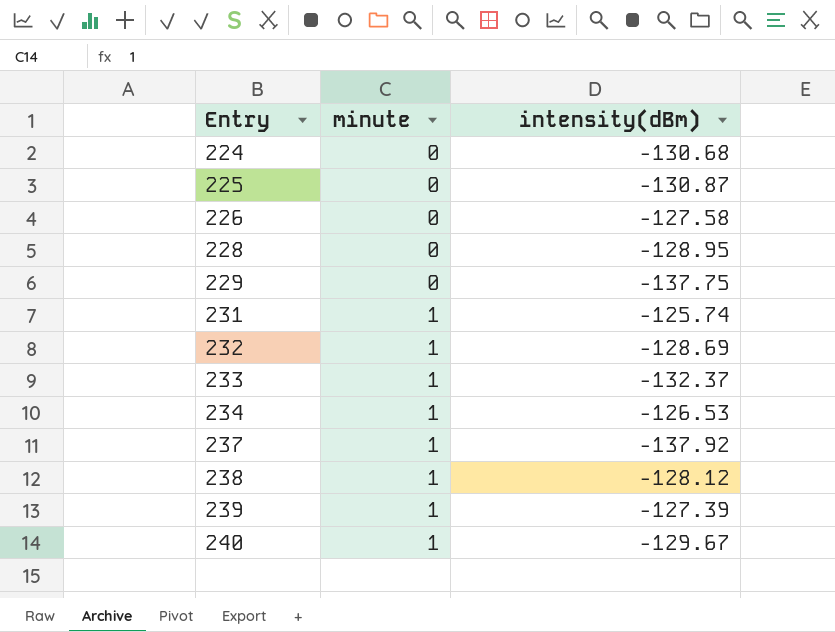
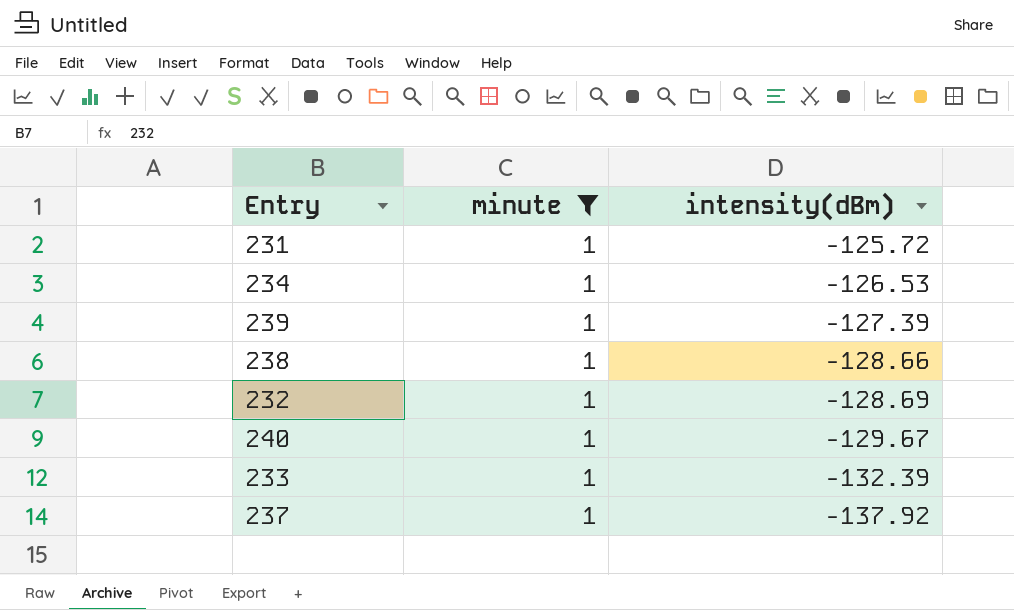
filter: none -> minute = 1
row order: Entry ascending -> intensity(dBm) descending
231 | intensity(dBm): -125.74 -> -125.72
238 | intensity(dBm): -128.12 -> -128.66
233 | intensity(dBm): -132.37 -> -132.39

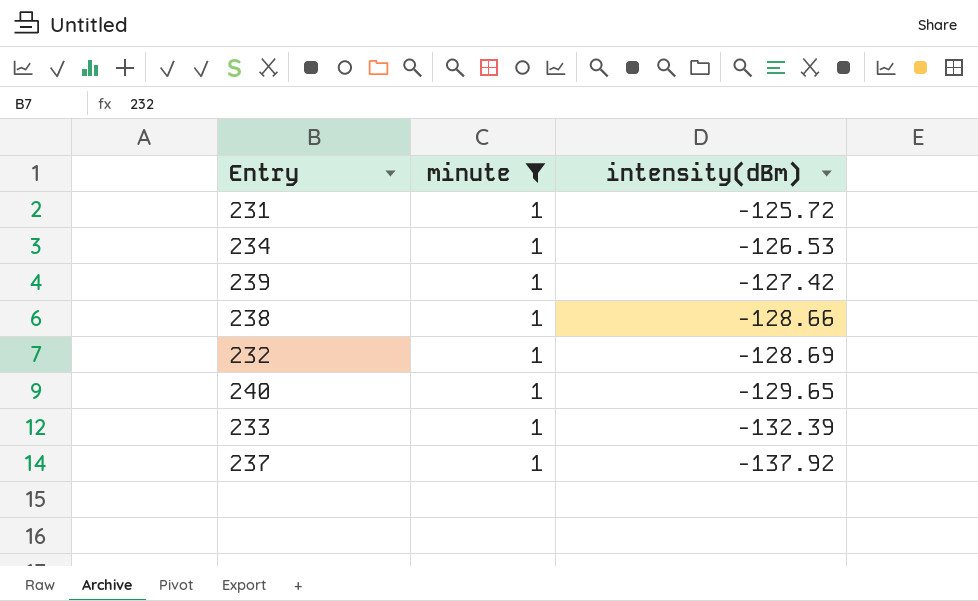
239 | intensity(dBm): -127.39 -> -127.42
240 | intensity(dBm): -129.67 -> -129.65

